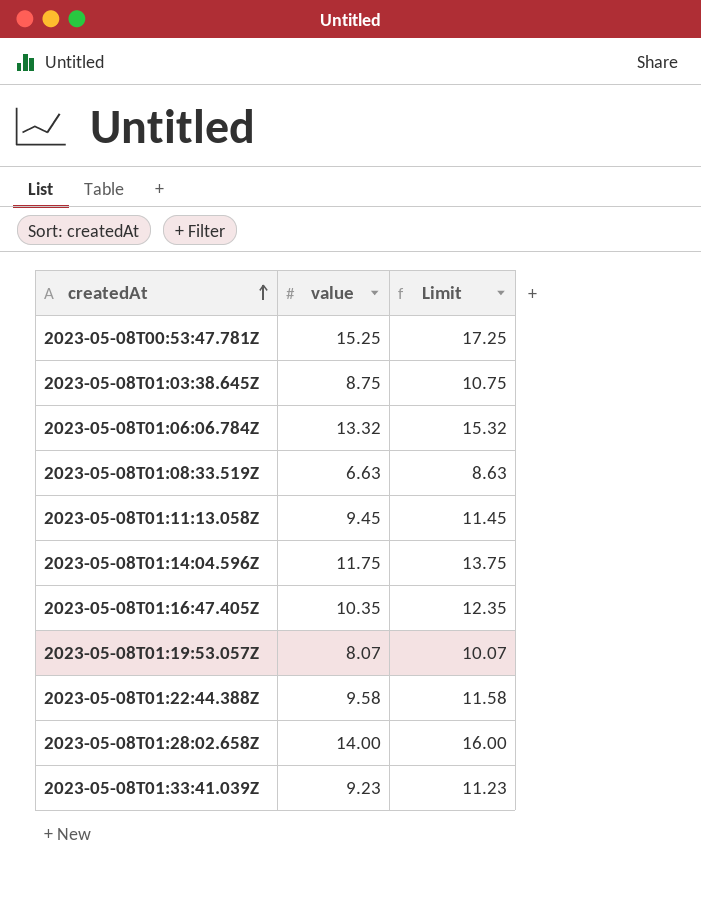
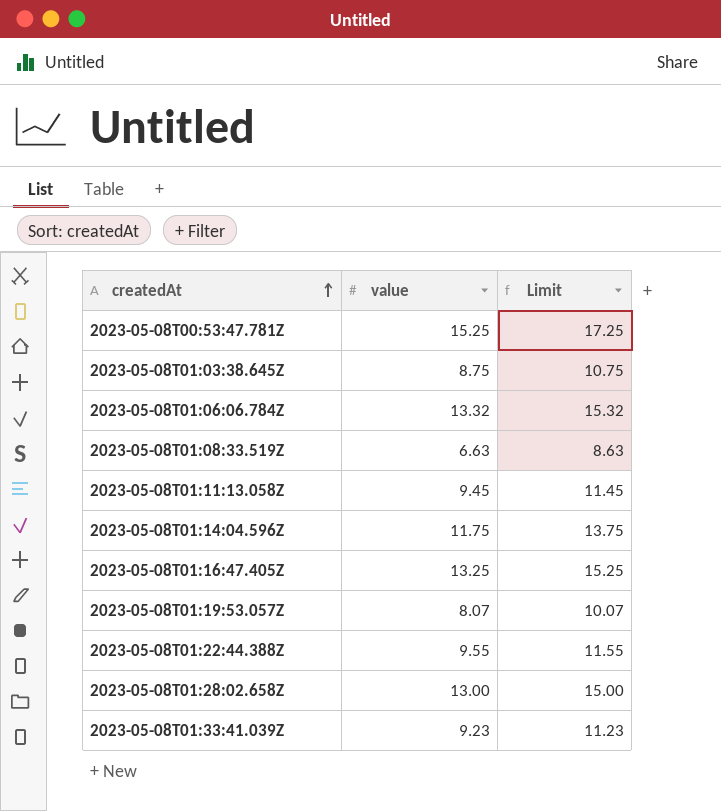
2023-05-08T01:16:47.405Z | value: 10.35 -> 13.25
2023-05-08T01:16:47.405Z | Limit: 12.35 -> 15.25
2023-05-08T01:22:44.388Z | value: 9.58 -> 9.55
2023-05-08T01:22:44.388Z | Limit: 11.58 -> 11.55
2023-05-08T01:28:02.658Z | value: 14.00 -> 13.00
2023-05-08T01:28:02.658Z | Limit: 16.00 -> 15.00

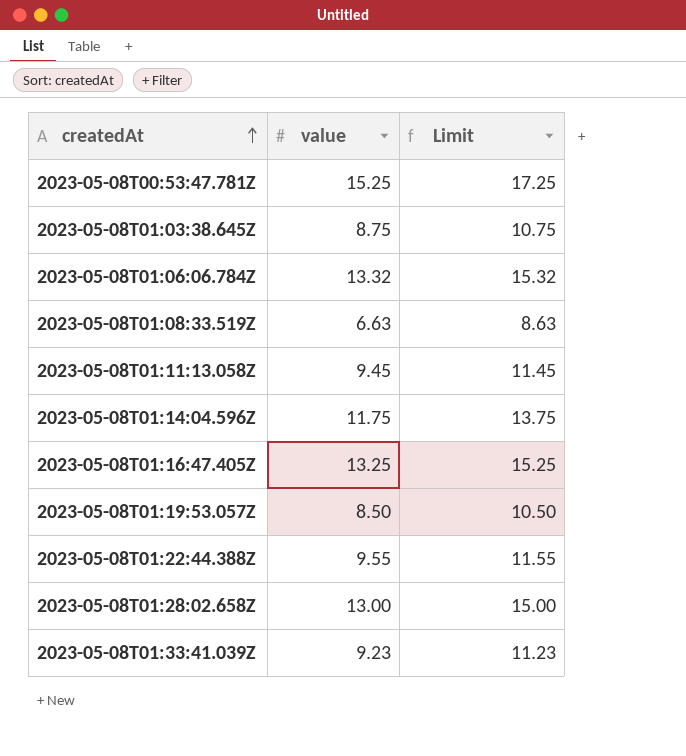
2023-05-08T01:19:53.057Z | value: 8.07 -> 8.50
2023-05-08T01:19:53.057Z | Limit: 10.07 -> 10.50

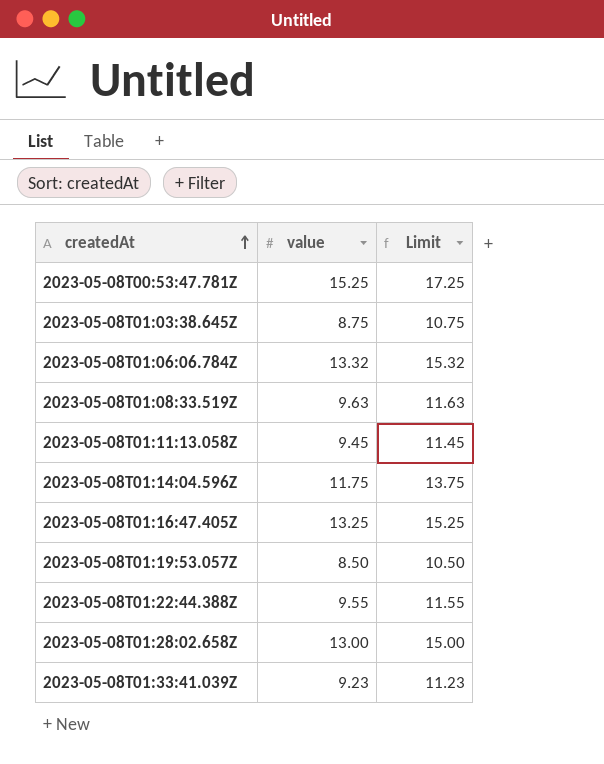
2023-05-08T01:08:33.519Z | value: 6.63 -> 9.63
2023-05-08T01:08:33.519Z | Limit: 8.63 -> 11.63

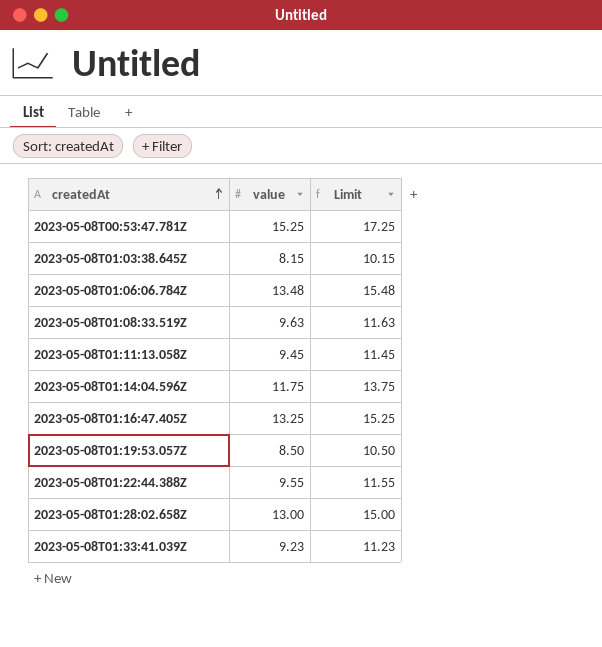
2023-05-08T01:03:38.645Z | value: 8.75 -> 8.15
2023-05-08T01:03:38.645Z | Limit: 10.75 -> 10.15
2023-05-08T01:06:06.784Z | value: 13.32 -> 13.48
2023-05-08T01:06:06.784Z | Limit: 15.32 -> 15.48

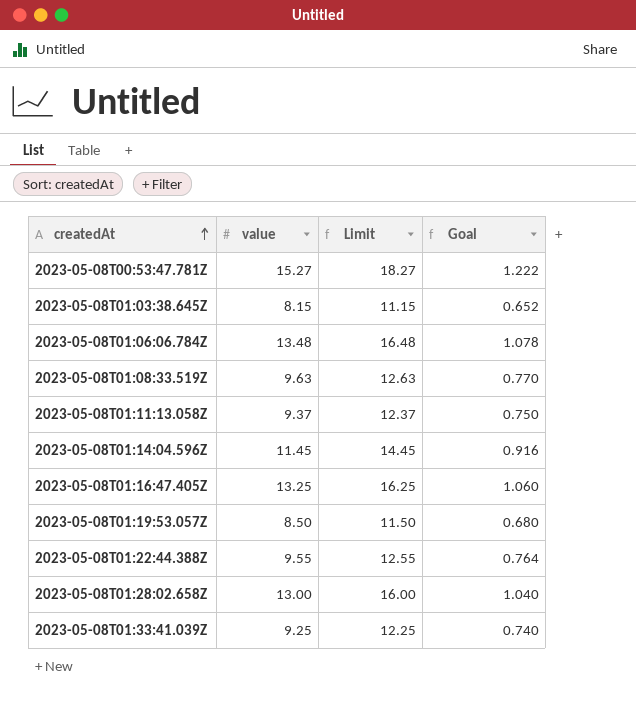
column Limit | formula: [value] + 2 -> [value] + 3
column Goal | formula: none -> [value] * 0.08
2023-05-08T00:53:47.781Z | value: 15.25 -> 15.27
2023-05-08T01:11:13.058Z | value: 9.45 -> 9.37
2023-05-08T01:14:04.596Z | value: 11.75 -> 11.45
2023-05-08T01:33:41.039Z | value: 9.23 -> 9.25

